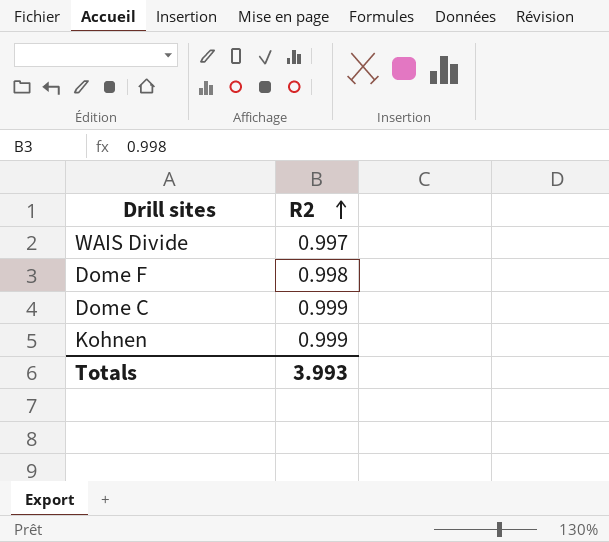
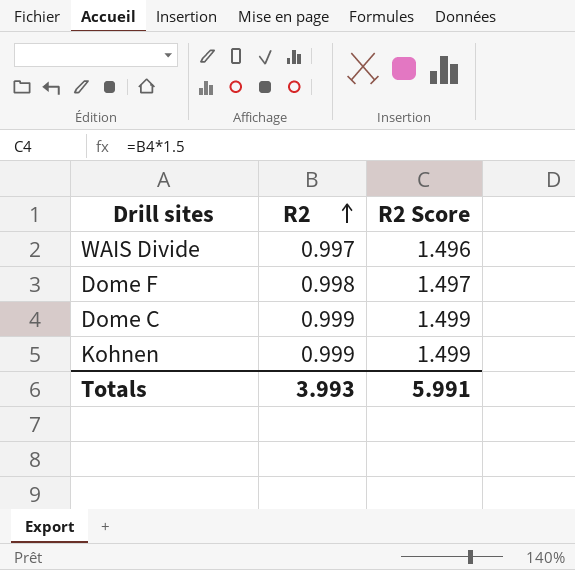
column R2 Score | formula: none -> [R2] * 1.5

